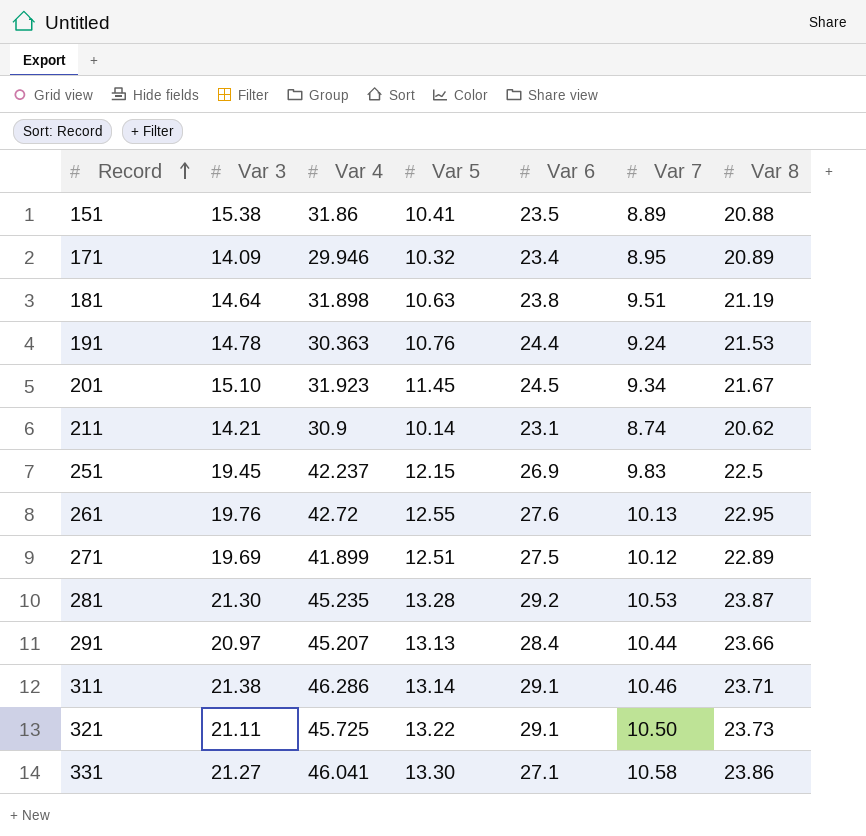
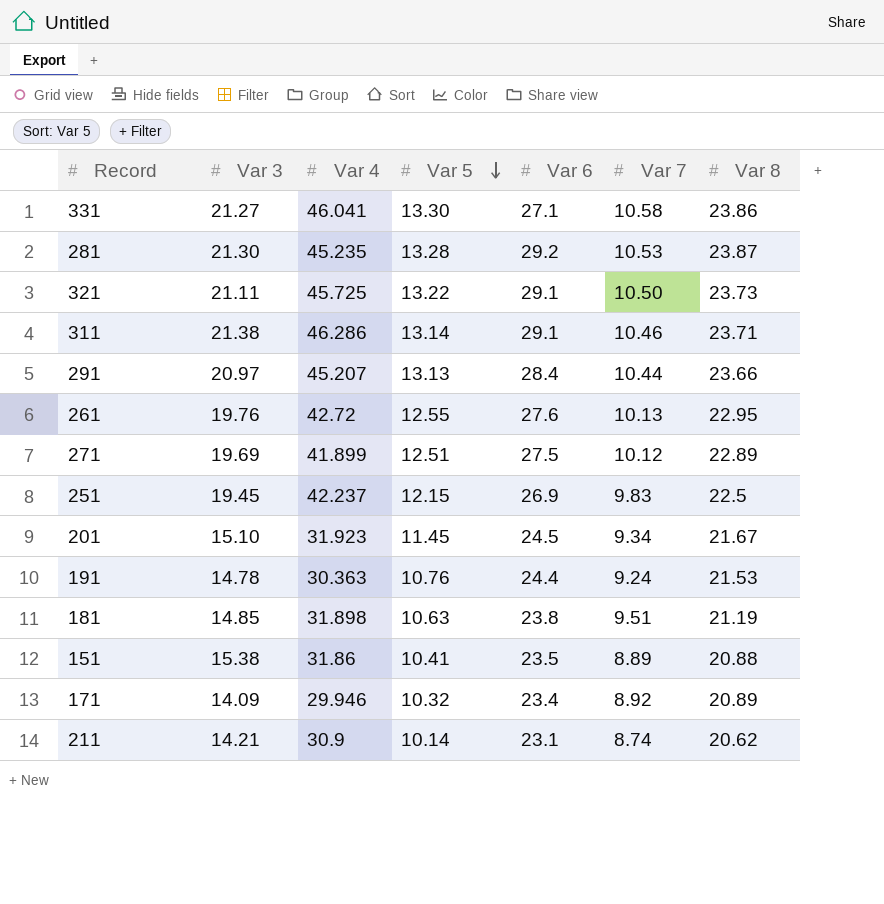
row order: Record ascending -> Var 5 descending
181 | Var 3: 14.64 -> 14.85
171 | Var 7: 8.95 -> 8.92

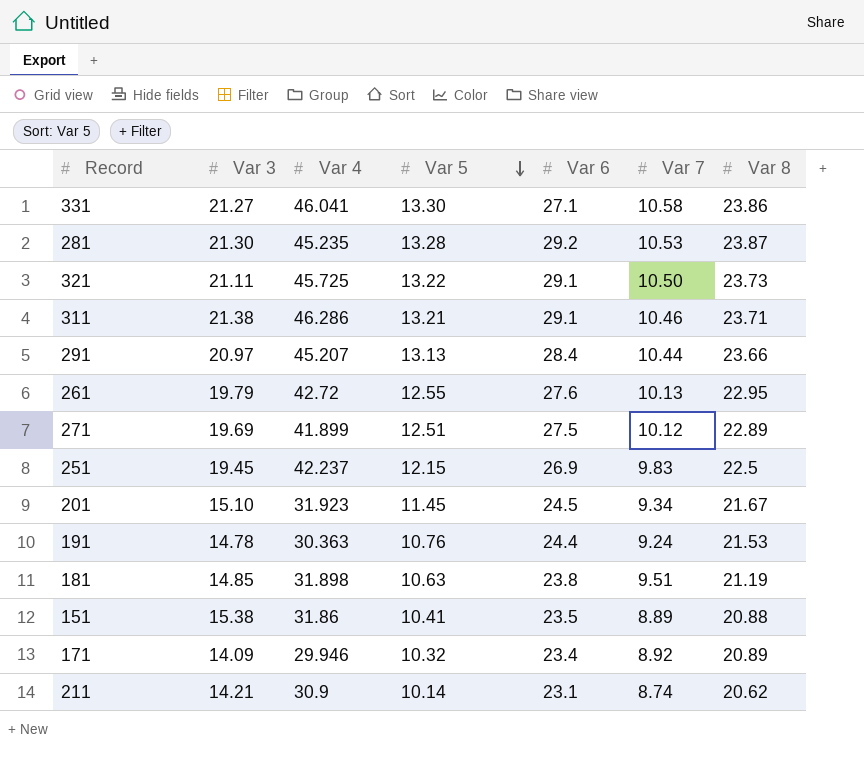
311 | Var 5: 13.14 -> 13.21
261 | Var 3: 19.76 -> 19.79

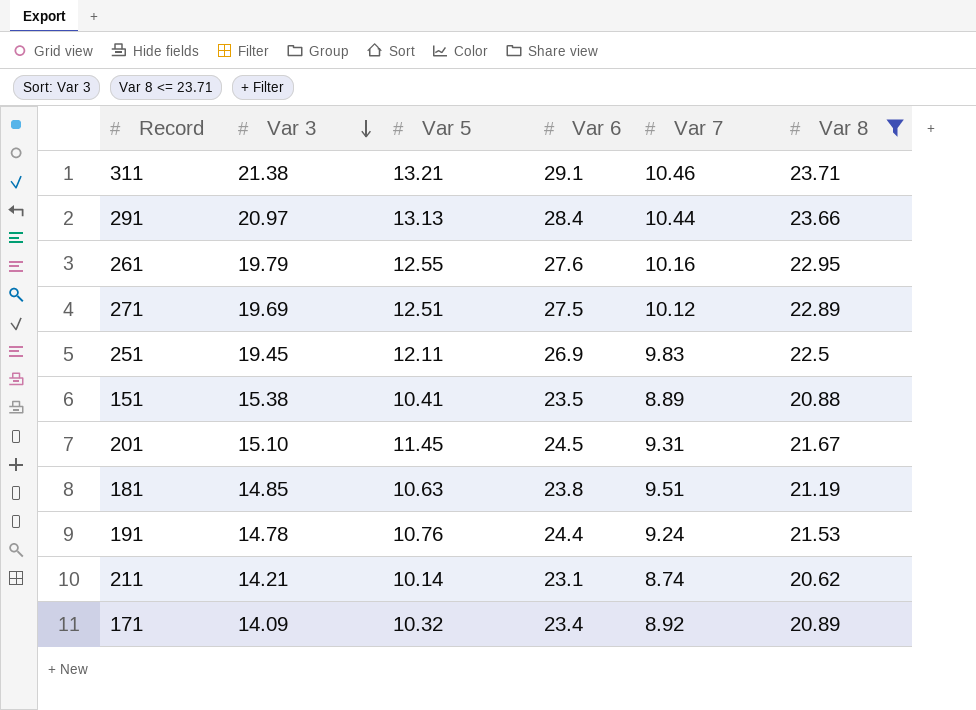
filter: none -> Var 8 <= 23.71
row order: Var 5 descending -> Var 3 descending
column Var 4 | position: 3 -> none
261 | Var 7: 10.13 -> 10.16
251 | Var 5: 12.15 -> 12.11
201 | Var 7: 9.34 -> 9.31

